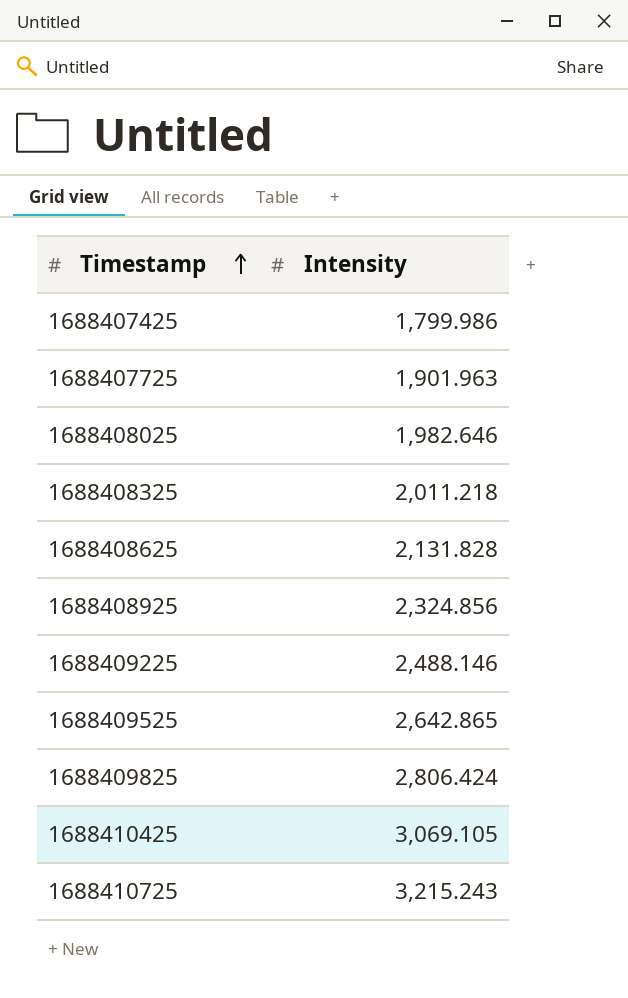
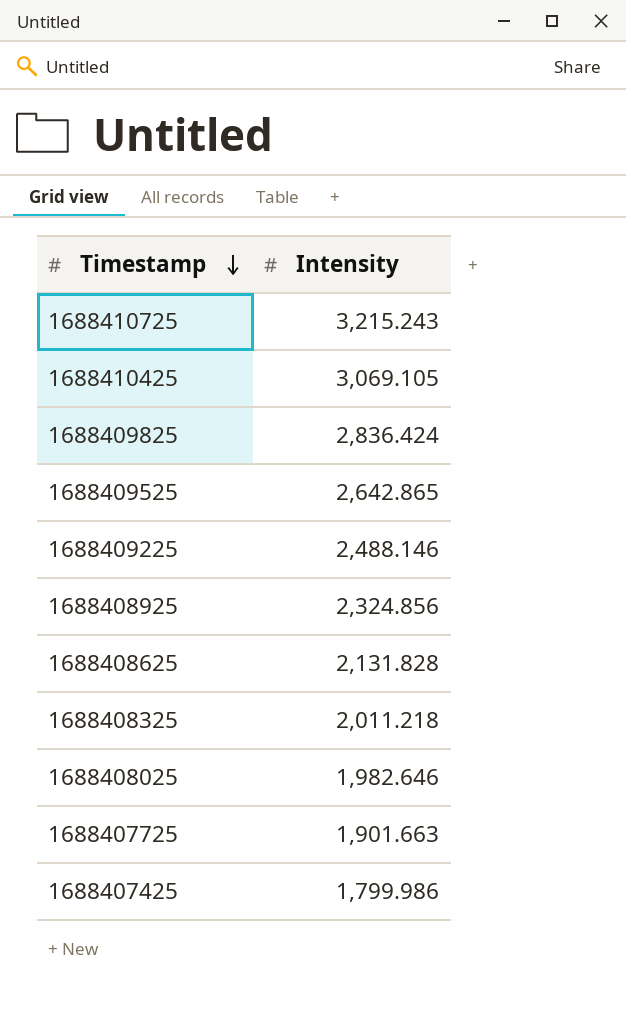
row order: Timestamp ascending -> Timestamp descending
1688409825 | Intensity: 2,806.424 -> 2,836.424
1688407725 | Intensity: 1,901.963 -> 1,901.663

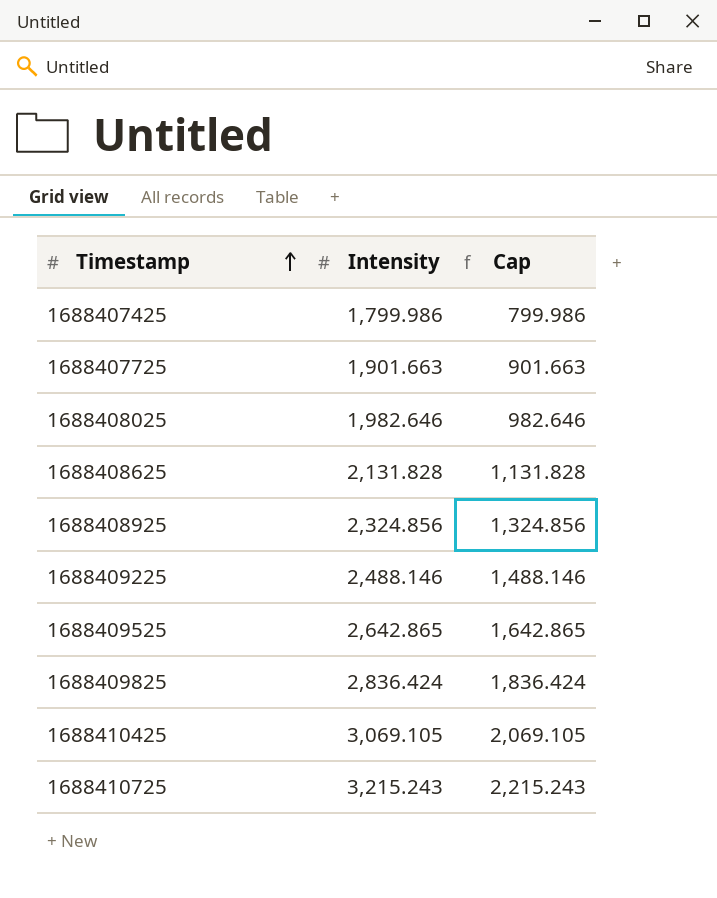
row order: Timestamp descending -> Timestamp ascending
column Cap | formula: none -> [Intensity] - 1000
row 1688408325: 2,011.218 -> none

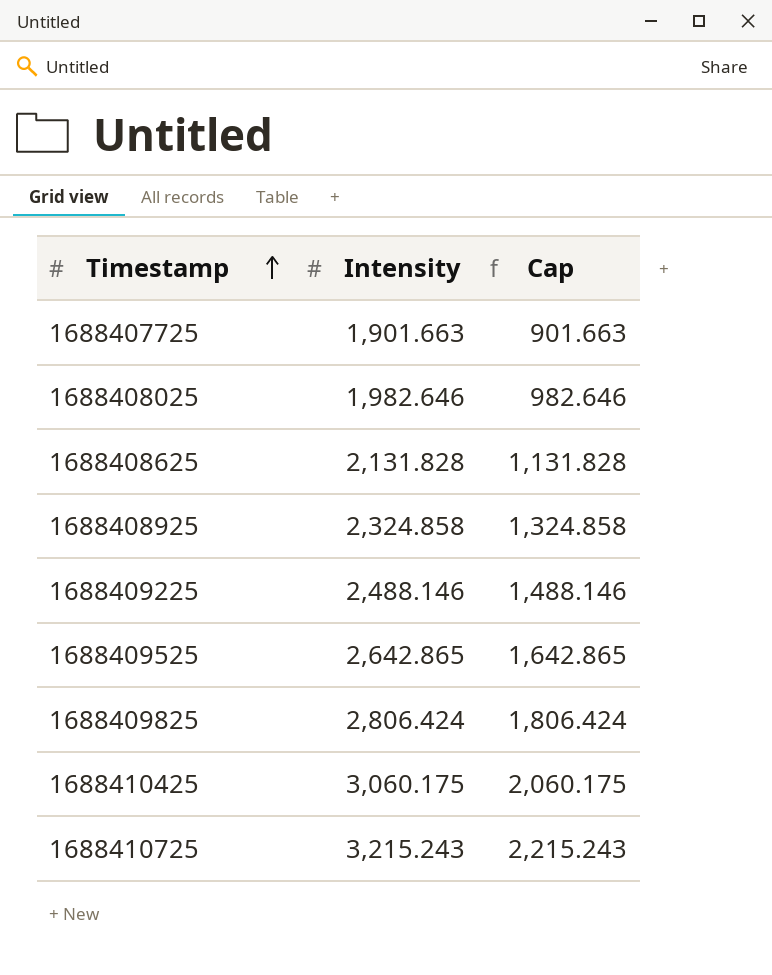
row 1688407425: 1,799.986 | 799.986 -> none
1688408925 | Intensity: 2,324.856 -> 2,324.858
1688408925 | Cap: 1,324.856 -> 1,324.858
1688409825 | Intensity: 2,836.424 -> 2,806.424
1688409825 | Cap: 1,836.424 -> 1,806.424
1688410425 | Intensity: 3,069.105 -> 3,060.175
1688410425 | Cap: 2,069.105 -> 2,060.175

